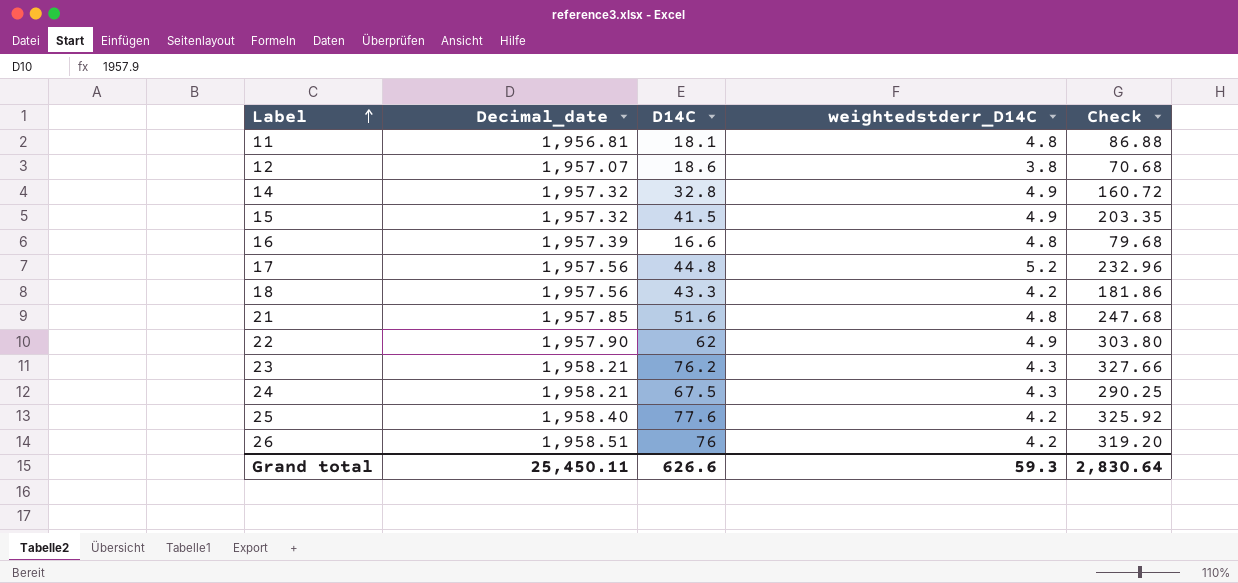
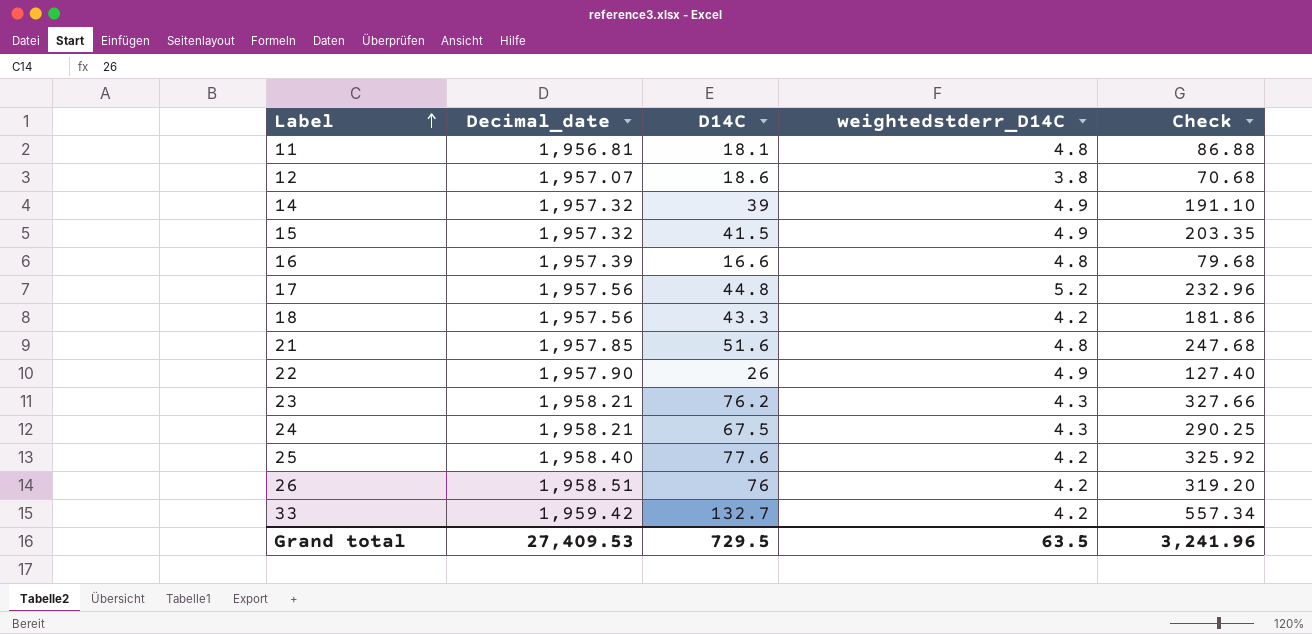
14 | D14C: 32.8 -> 39
14 | Check: 160.72 -> 191.10
22 | D14C: 62 -> 26
22 | Check: 303.80 -> 127.40
row 33: none -> 1,959.42 | 132.7 | 4.2 | 557.34
Grand total | Decimal_date: 25,450.11 -> 27,409.53
Grand total | D14C: 626.6 -> 729.5
Grand total | weightedstderr_D14C: 59.3 -> 63.5
Grand total | Check: 2,830.64 -> 3,241.96

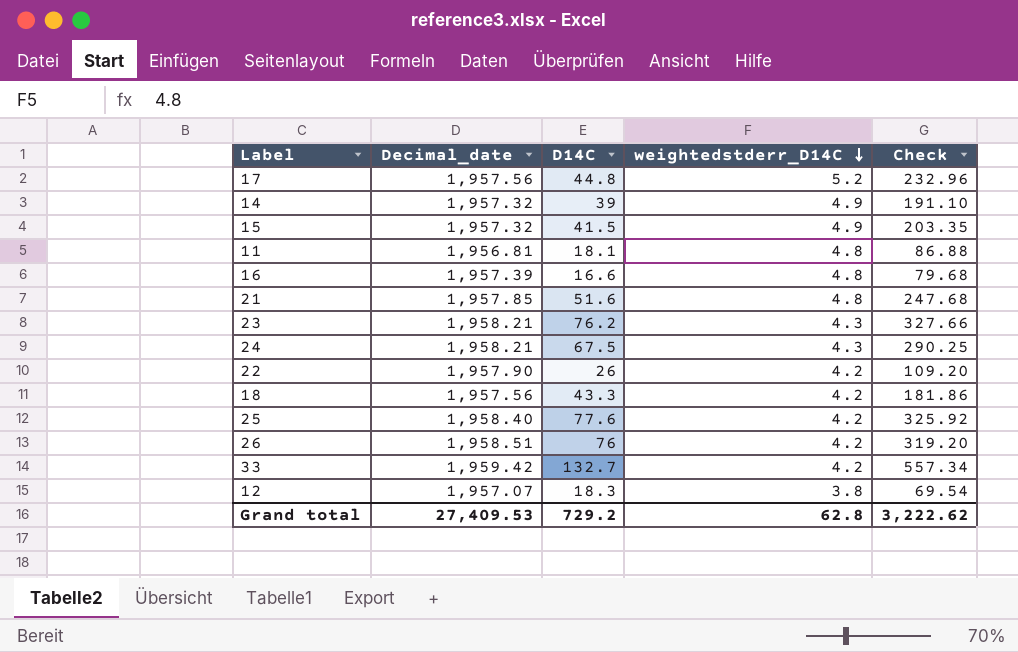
row order: Label ascending -> weightedstderr_D14C descending
22 | weightedstderr_D14C: 4.9 -> 4.2
22 | Check: 127.40 -> 109.20
12 | D14C: 18.6 -> 18.3
12 | Check: 70.68 -> 69.54
Grand total | D14C: 729.5 -> 729.2
Grand total | weightedstderr_D14C: 63.5 -> 62.8
Grand total | Check: 3,241.96 -> 3,222.62

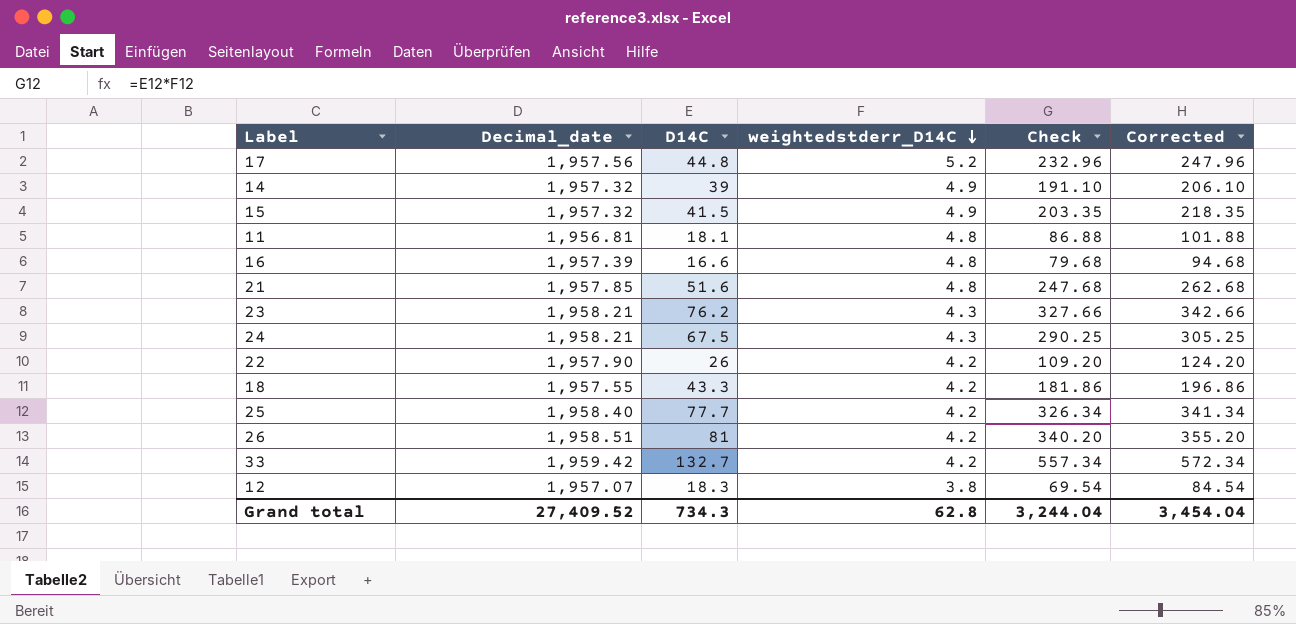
column Corrected | formula: none -> [Check] + 15
18 | Decimal_date: 1,957.56 -> 1,957.55
25 | D14C: 77.6 -> 77.7
25 | Check: 325.92 -> 326.34
26 | D14C: 76 -> 81
26 | Check: 319.20 -> 340.20
Grand total | Decimal_date: 27,409.53 -> 27,409.52
Grand total | D14C: 729.2 -> 734.3
Grand total | Check: 3,222.62 -> 3,244.04

